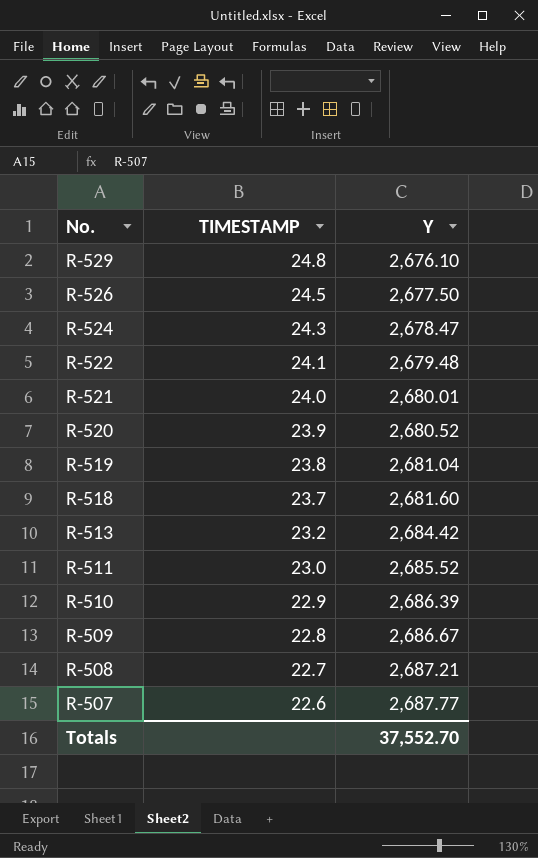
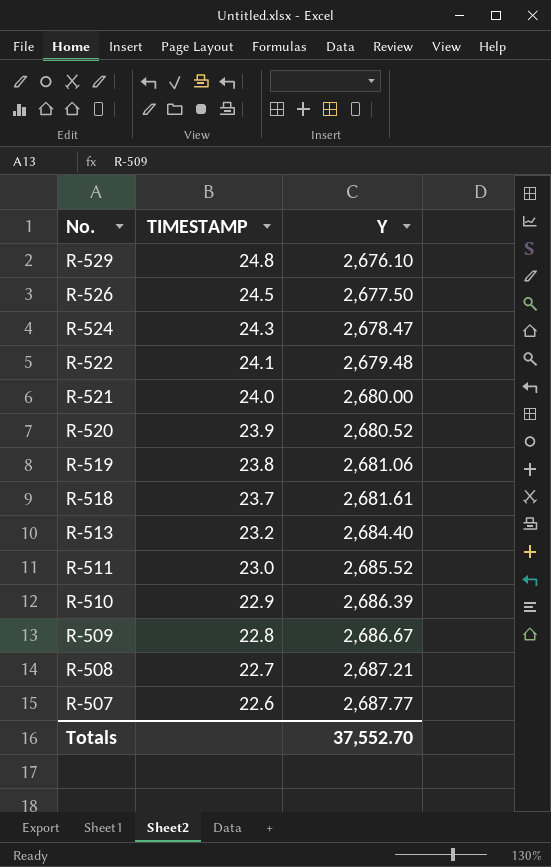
R-521 | Y: 2,680.01 -> 2,680.00
R-519 | Y: 2,681.04 -> 2,681.06
R-518 | Y: 2,681.60 -> 2,681.61
R-513 | Y: 2,684.42 -> 2,684.40

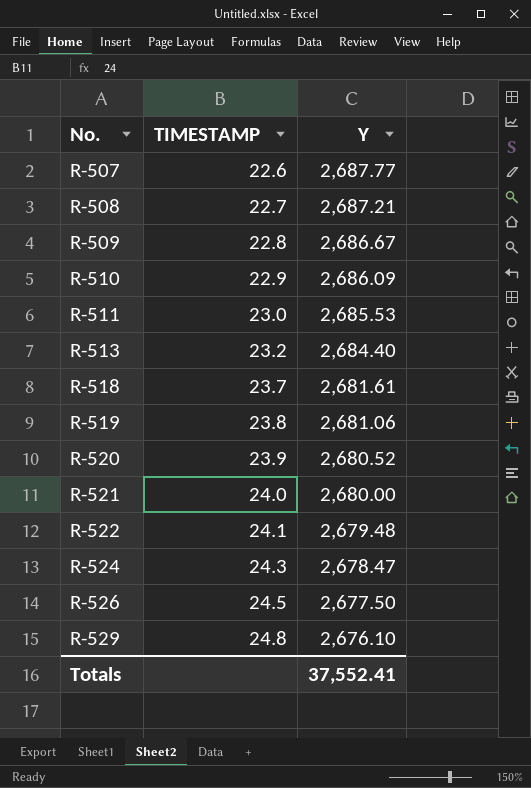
row order: No. descending -> No. ascending
R-510 | Y: 2,686.39 -> 2,686.09
R-511 | Y: 2,685.52 -> 2,685.53
Totals | Y: 37,552.70 -> 37,552.41

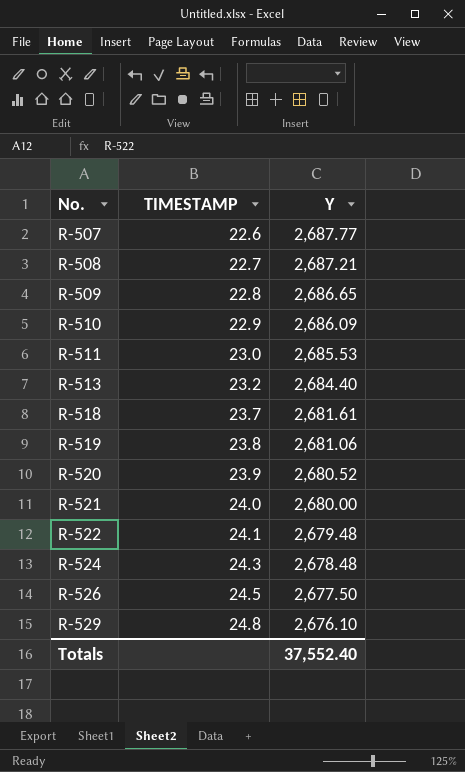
R-509 | Y: 2,686.67 -> 2,686.65
R-524 | Y: 2,678.47 -> 2,678.48
Totals | Y: 37,552.41 -> 37,552.40

